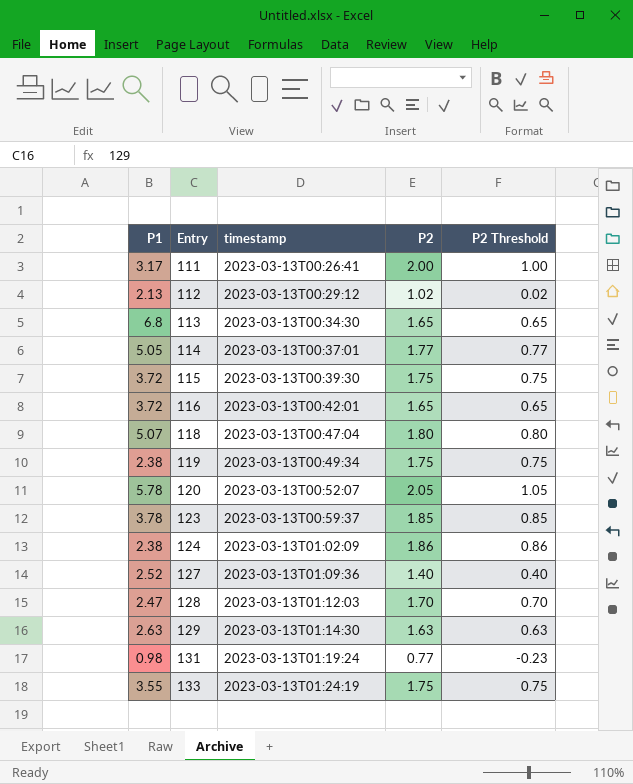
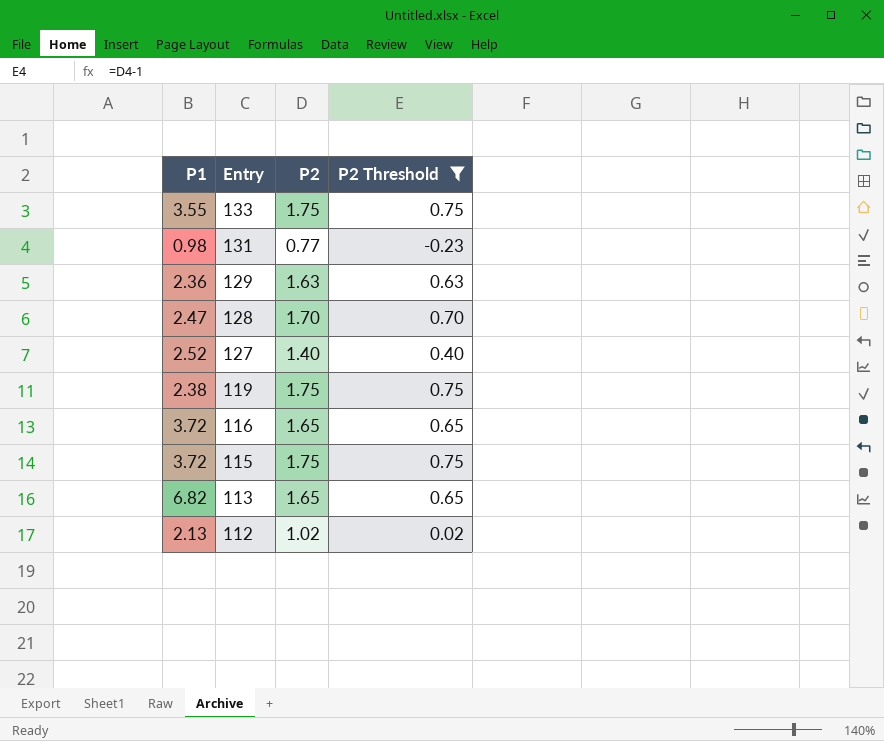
filter: none -> P2 Threshold <= 0.75
row order: Entry ascending -> Entry descending
column timestamp | position: 3 -> none
129 | P1: 2.63 -> 2.36
113 | P1: 6.8 -> 6.82

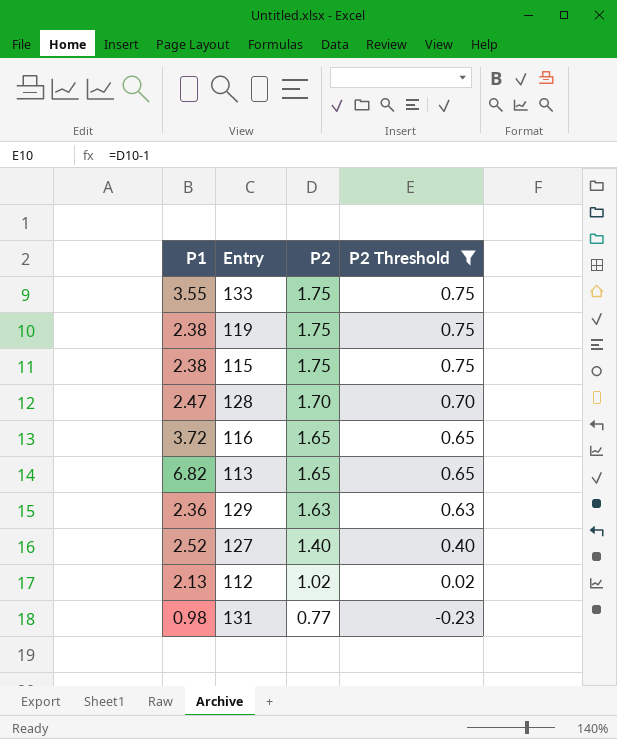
row order: Entry descending -> P2 descending
115 | P1: 3.72 -> 2.38

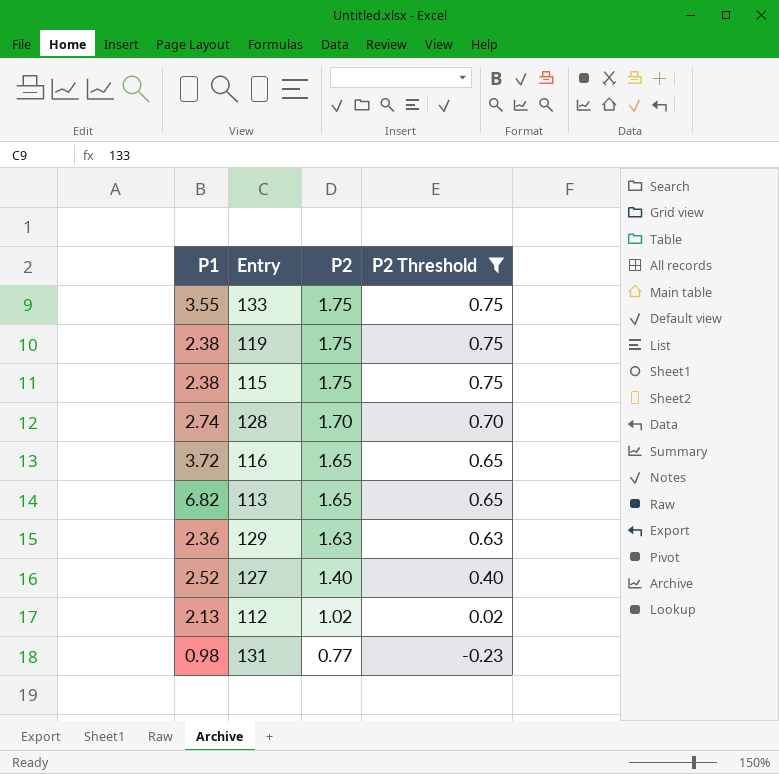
128 | P1: 2.47 -> 2.74

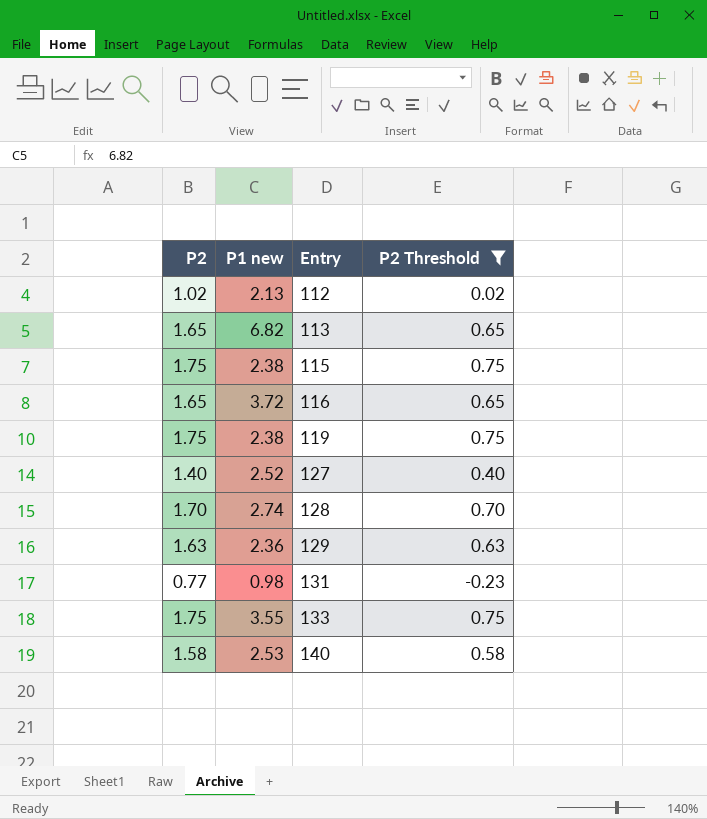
row order: P2 descending -> Entry ascending
column P2 | position: 3 -> 1
column name: P1 -> P1 new
row 140: none -> 1.58 | 2.53 | 0.58

